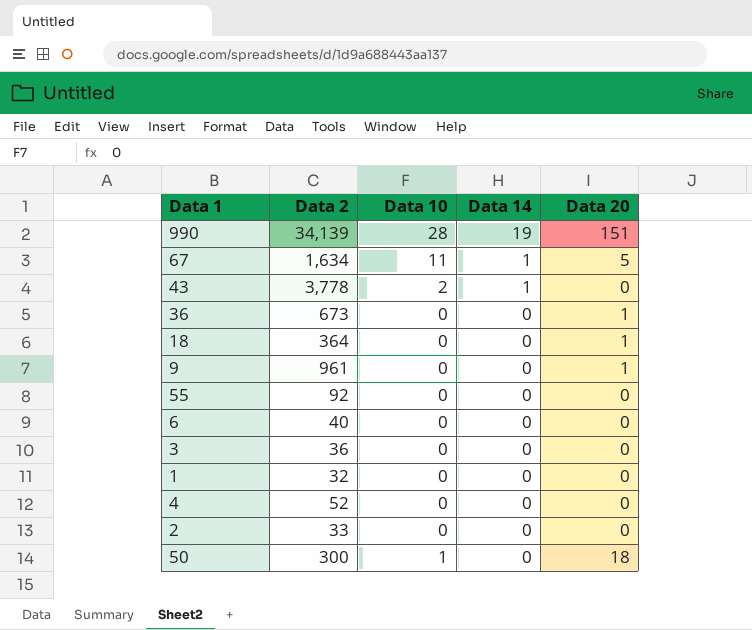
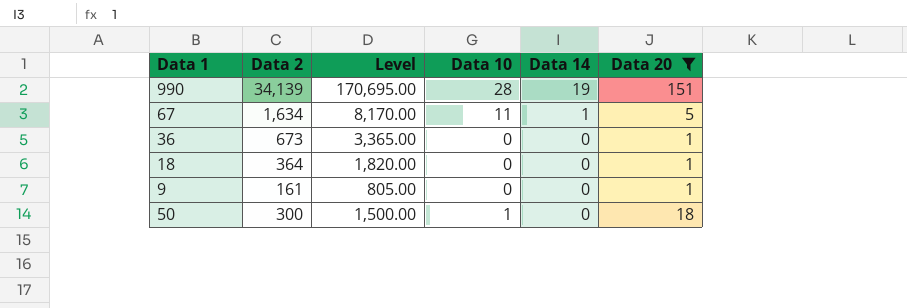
filter: none -> Data 20 != 0
column Level | formula: none -> [Data 2] * 5
9 | Data 2: 961 -> 161

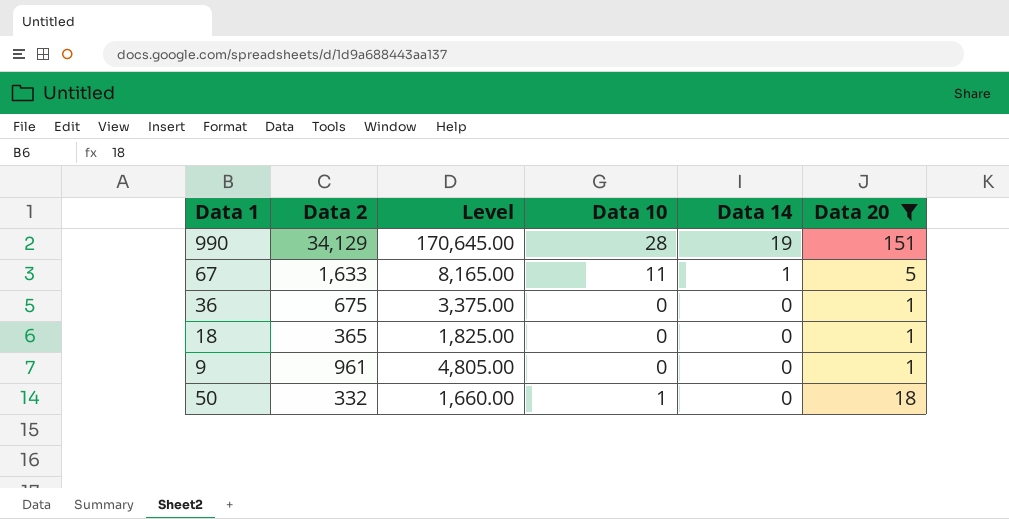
990 | Data 2: 34,139 -> 34,129
990 | Level: 170,695.00 -> 170,645.00
67 | Data 2: 1,634 -> 1,633
67 | Level: 8,170.00 -> 8,165.00
36 | Data 2: 673 -> 675
36 | Level: 3,365.00 -> 3,375.00
18 | Data 2: 364 -> 365
18 | Level: 1,820.00 -> 1,825.00
9 | Data 2: 161 -> 961
9 | Level: 805.00 -> 4,805.00
50 | Data 2: 300 -> 332
50 | Level: 1,500.00 -> 1,660.00

